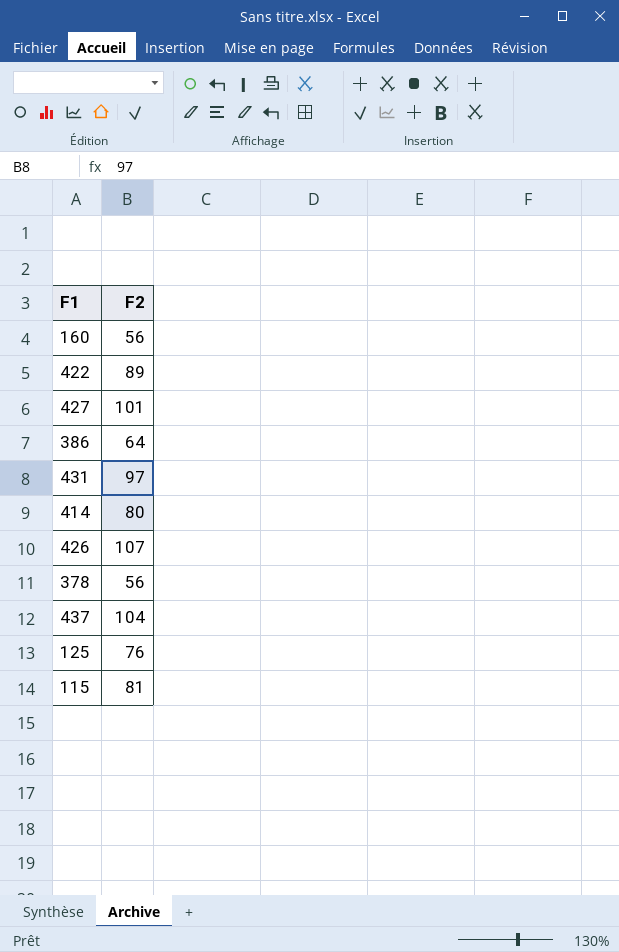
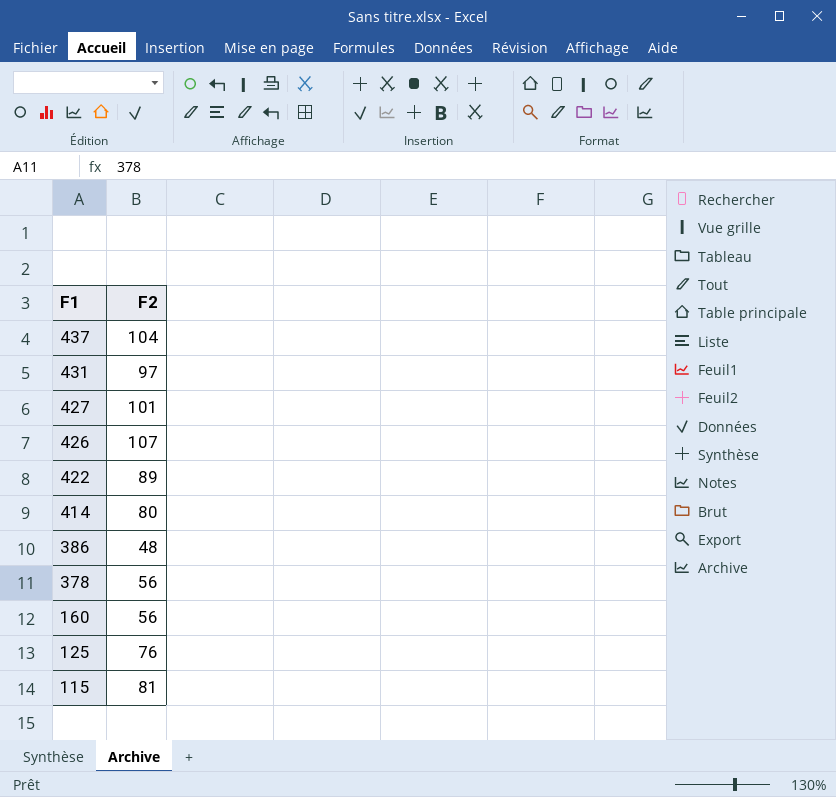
row order: none -> F1 descending
386 | F2: 64 -> 48

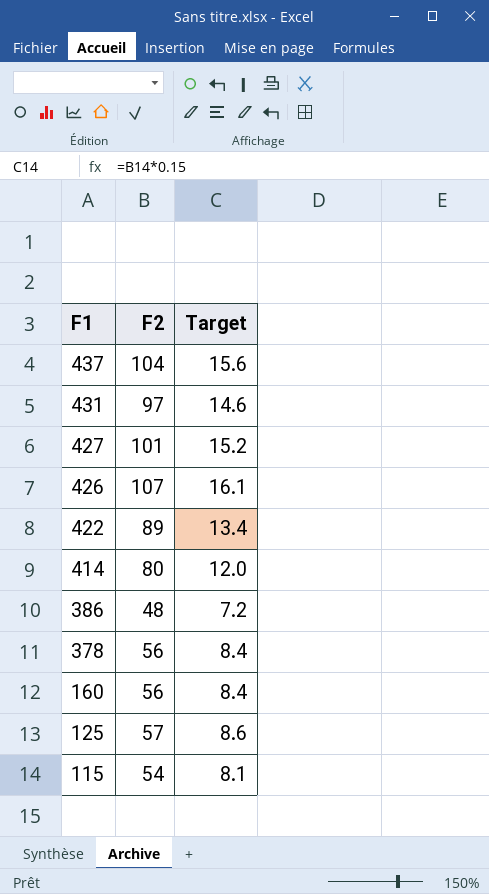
column Target | formula: none -> [F2] * 0.15
125 | F2: 76 -> 57
115 | F2: 81 -> 54

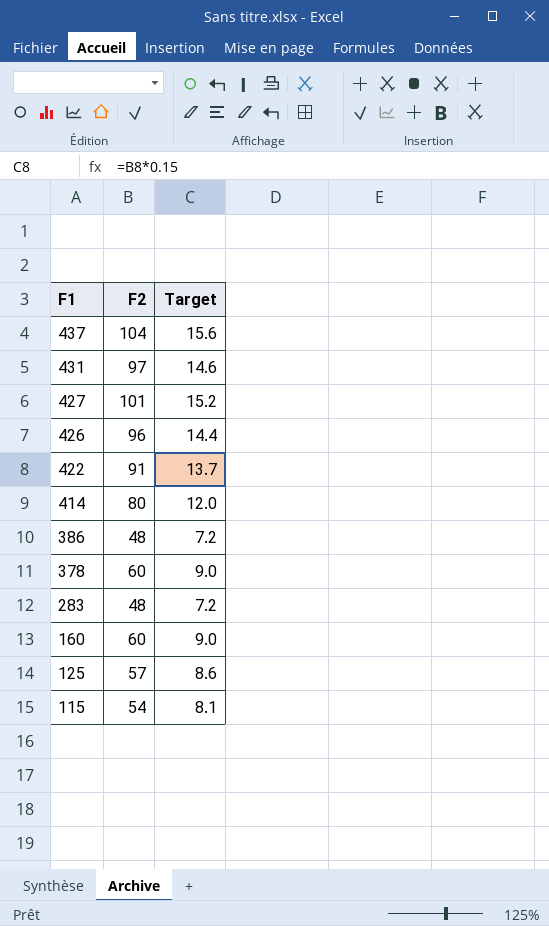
426 | F2: 107 -> 96
426 | Target: 16.1 -> 14.4
422 | F2: 89 -> 91
422 | Target: 13.4 -> 13.7
378 | F2: 56 -> 60
378 | Target: 8.4 -> 9.0
row 283: none -> 48 | 7.2
160 | F2: 56 -> 60
160 | Target: 8.4 -> 9.0

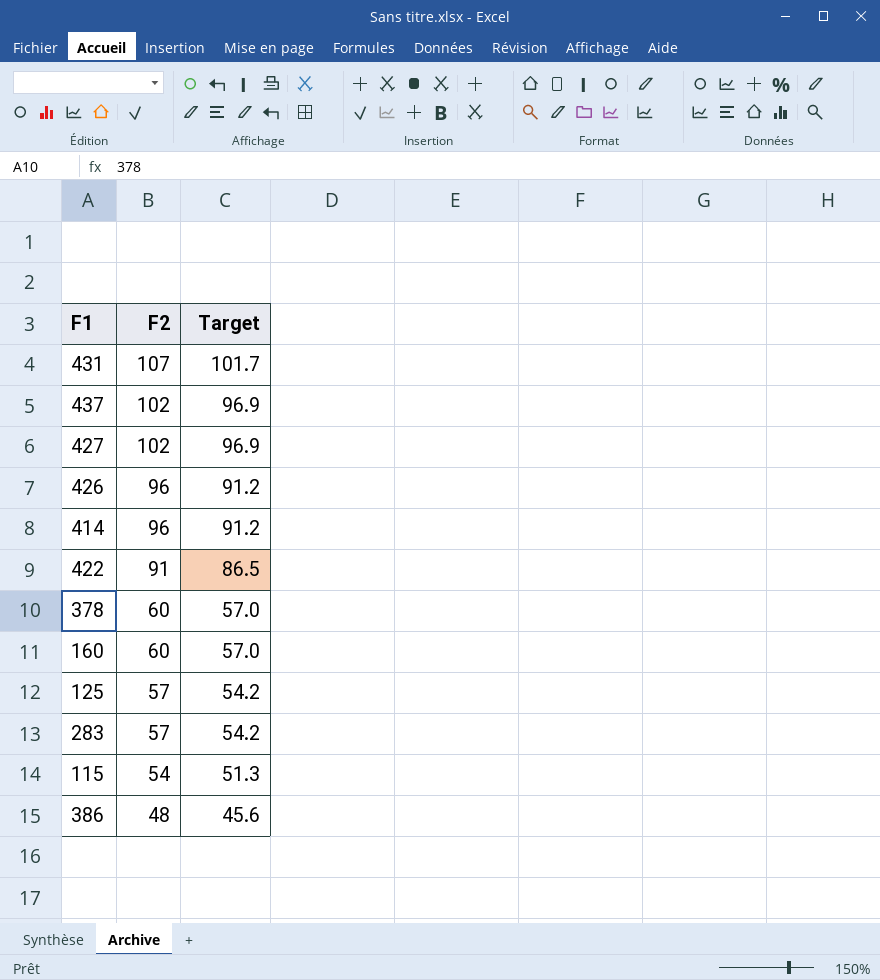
row order: F1 descending -> F2 descending
column Target | formula: [F2] * 0.15 -> [F2] * 0.95
431 | F2: 97 -> 107
437 | F2: 104 -> 102
427 | F2: 101 -> 102
414 | F2: 80 -> 96
283 | F2: 48 -> 57

